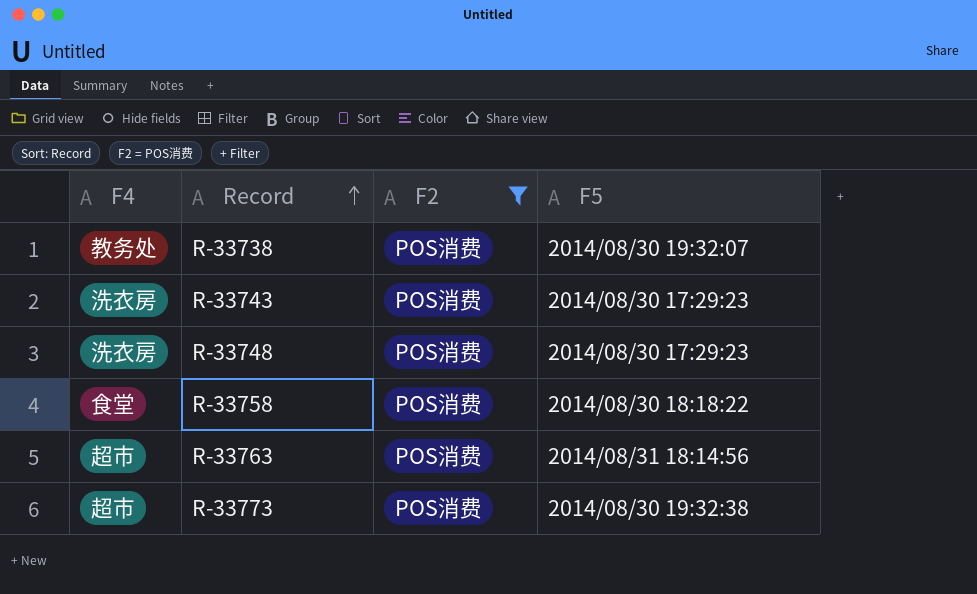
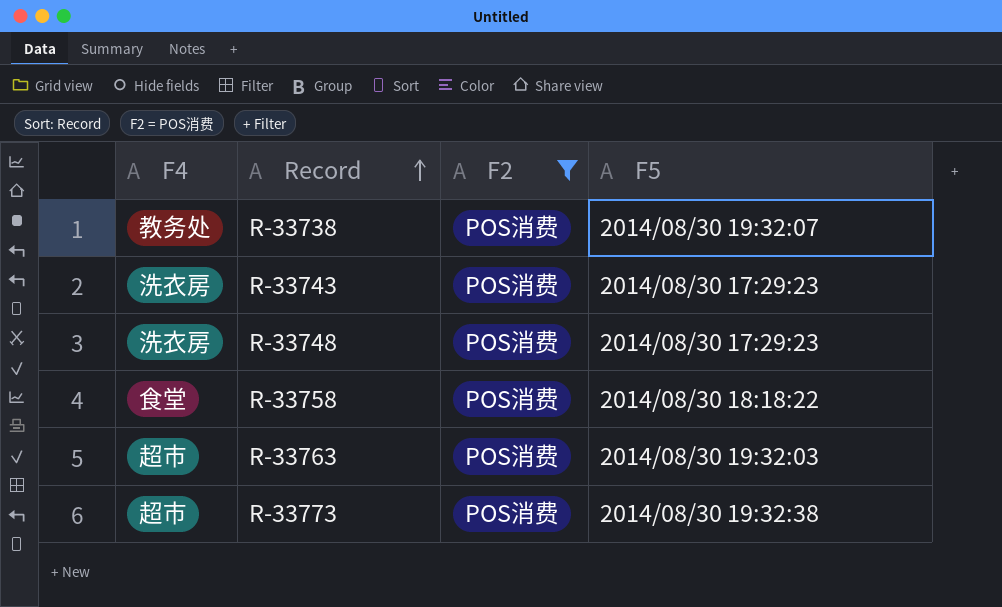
R-33763 | F5: 2014/08/31 18:14:56 -> 2014/08/30 19:32:03

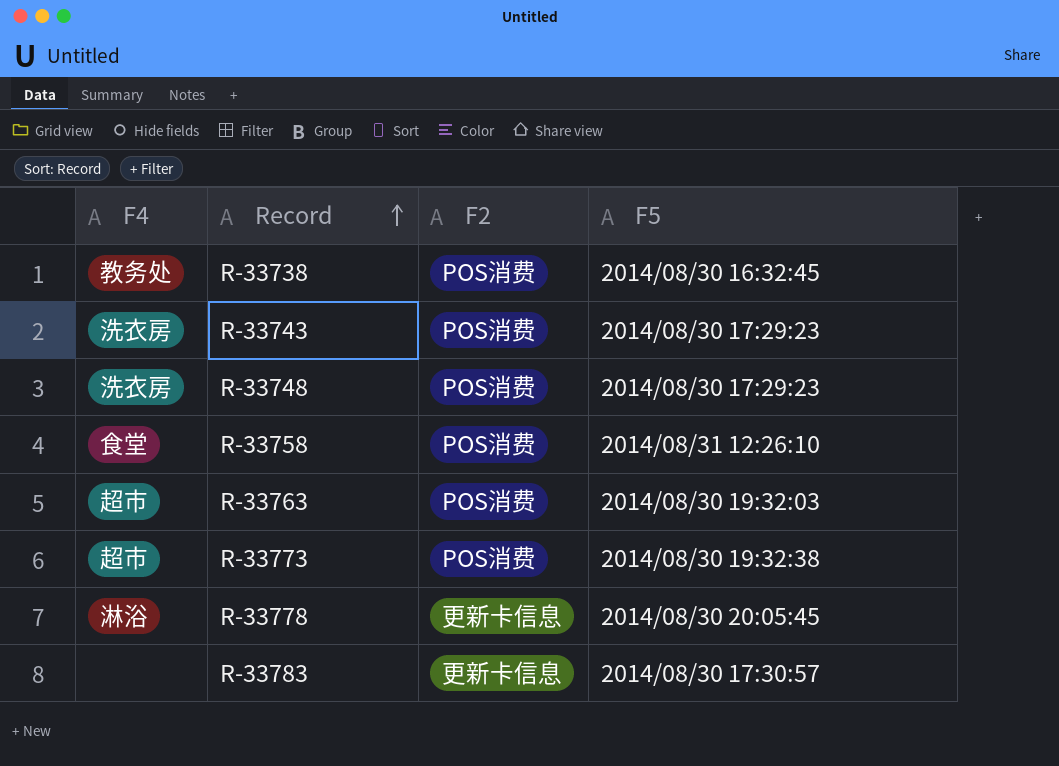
filter: F2 = POS消费 -> none
R-33738 | F5: 2014/08/30 19:32:07 -> 2014/08/30 16:32:45
R-33758 | F5: 2014/08/30 18:18:22 -> 2014/08/31 12:26:10

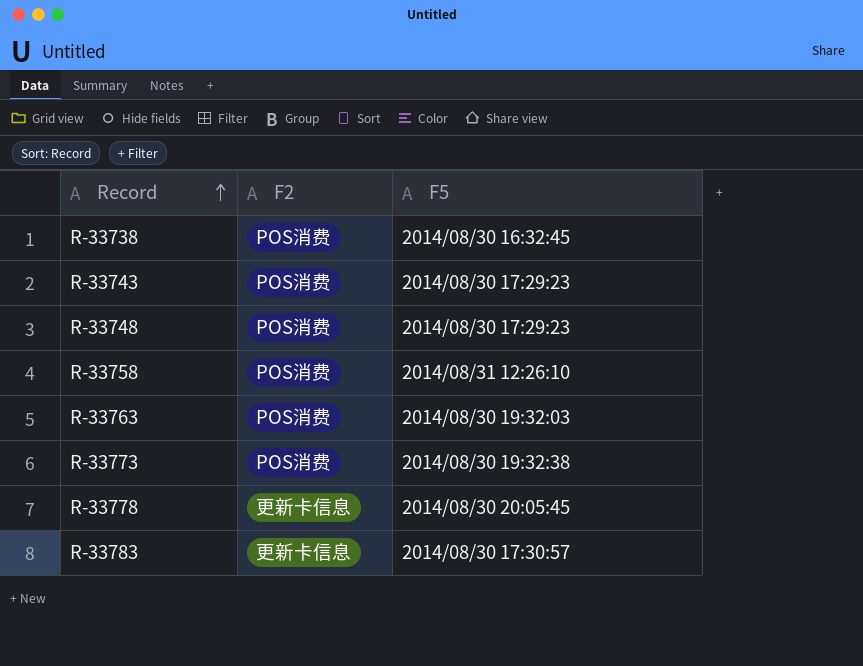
column F4 | position: 1 -> none

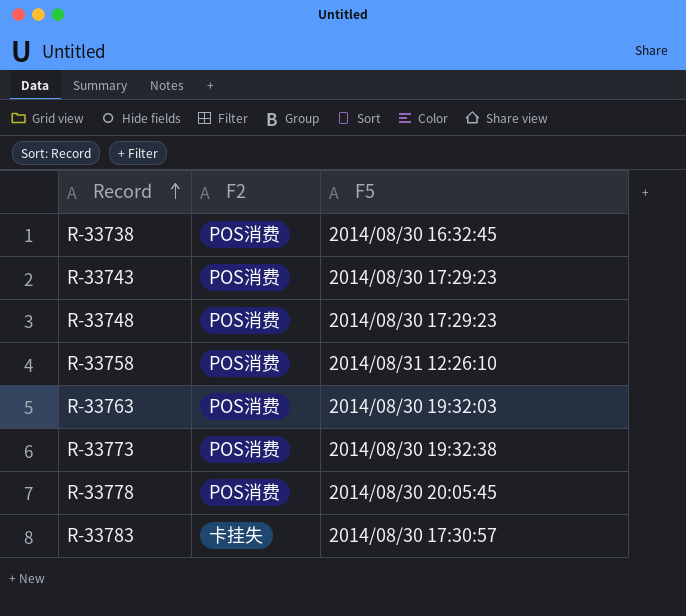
R-33778 | F2: 更新卡信息 -> POS消费
R-33783 | F2: 更新卡信息 -> 卡挂失

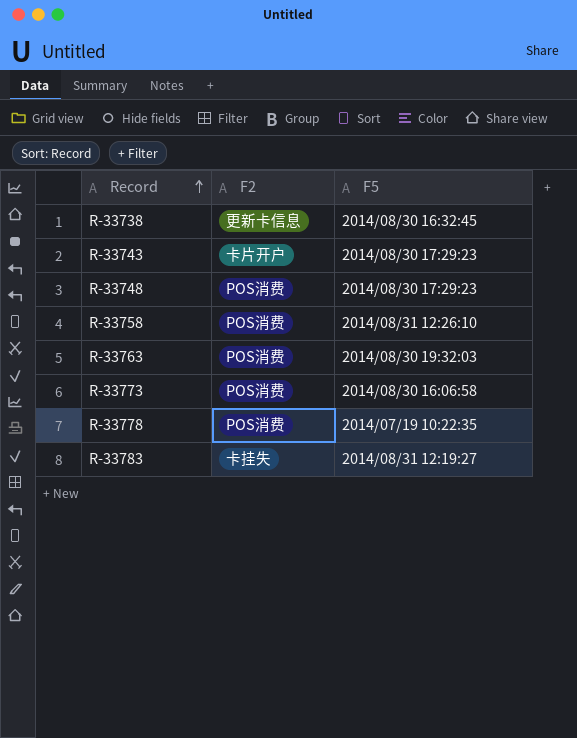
R-33738 | F2: POS消费 -> 更新卡信息
R-33743 | F2: POS消费 -> 卡片开户
R-33773 | F5: 2014/08/30 19:32:38 -> 2014/08/30 16:06:58
R-33778 | F5: 2014/08/30 20:05:45 -> 2014/07/19 10:22:35
R-33783 | F5: 2014/08/30 17:30:57 -> 2014/08/31 12:19:27

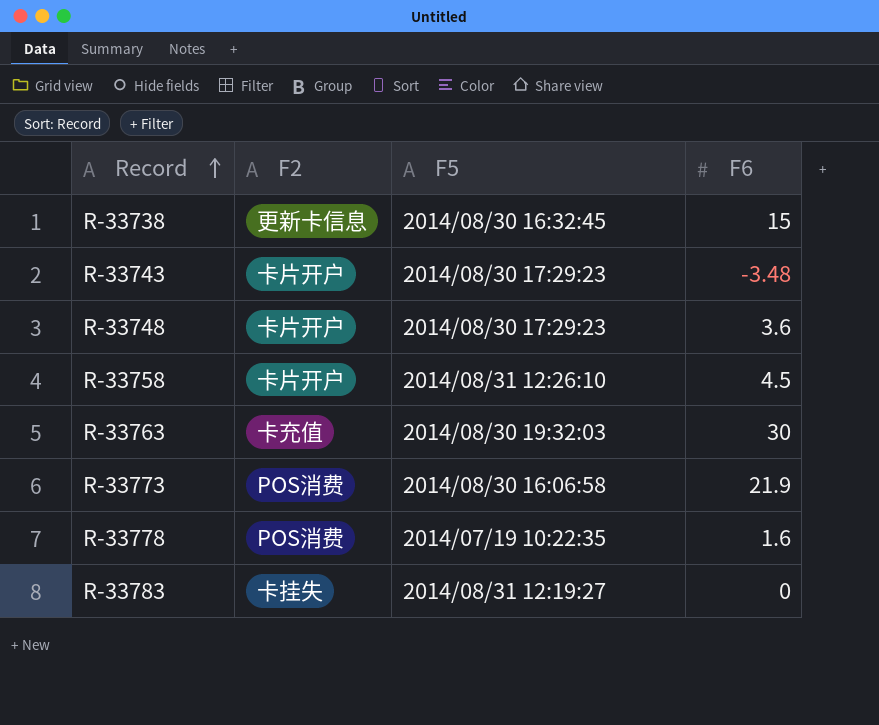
column F6 | position: none -> 4
R-33748 | F2: POS消费 -> 卡片开户
R-33758 | F2: POS消费 -> 卡片开户
R-33763 | F2: POS消费 -> 卡充值

